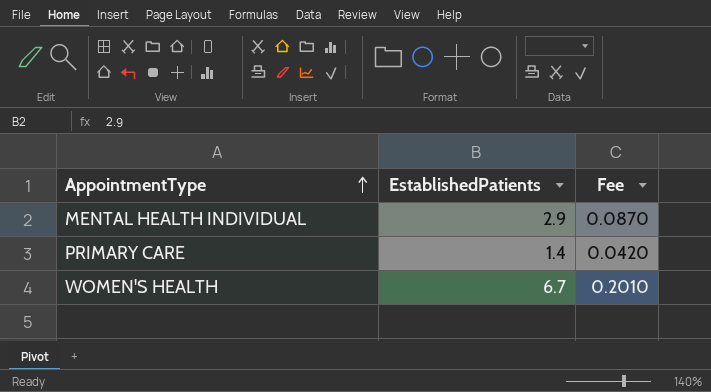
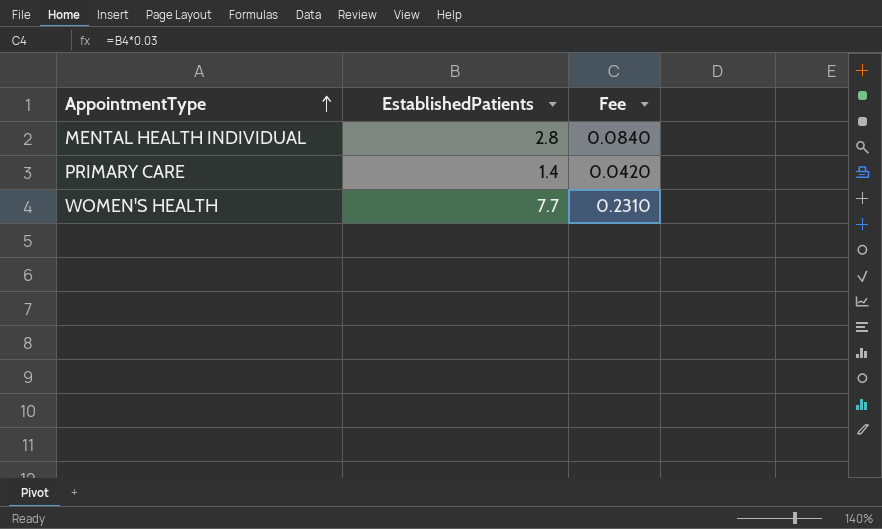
MENTAL HEALTH INDIVIDUAL | EstablishedPatients: 2.9 -> 2.8
MENTAL HEALTH INDIVIDUAL | Fee: 0.0870 -> 0.0840
WOMEN'S HEALTH | EstablishedPatients: 6.7 -> 7.7
WOMEN'S HEALTH | Fee: 0.2010 -> 0.2310

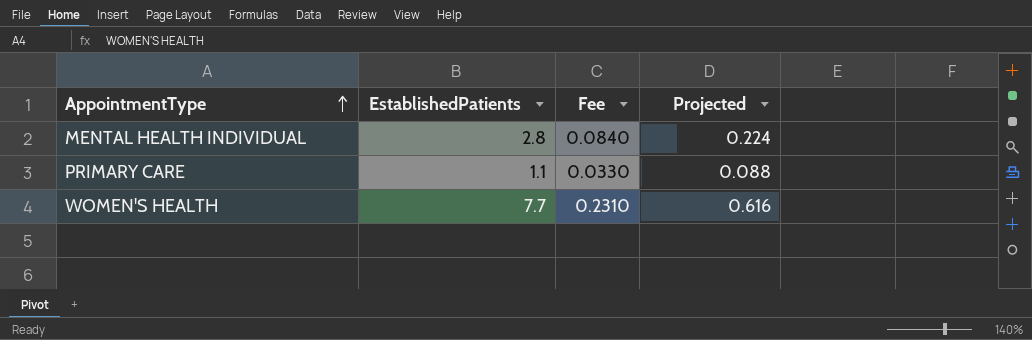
column Projected | formula: none -> [EstablishedPatients] * 0.08
PRIMARY CARE | EstablishedPatients: 1.4 -> 1.1
PRIMARY CARE | Fee: 0.0420 -> 0.0330

